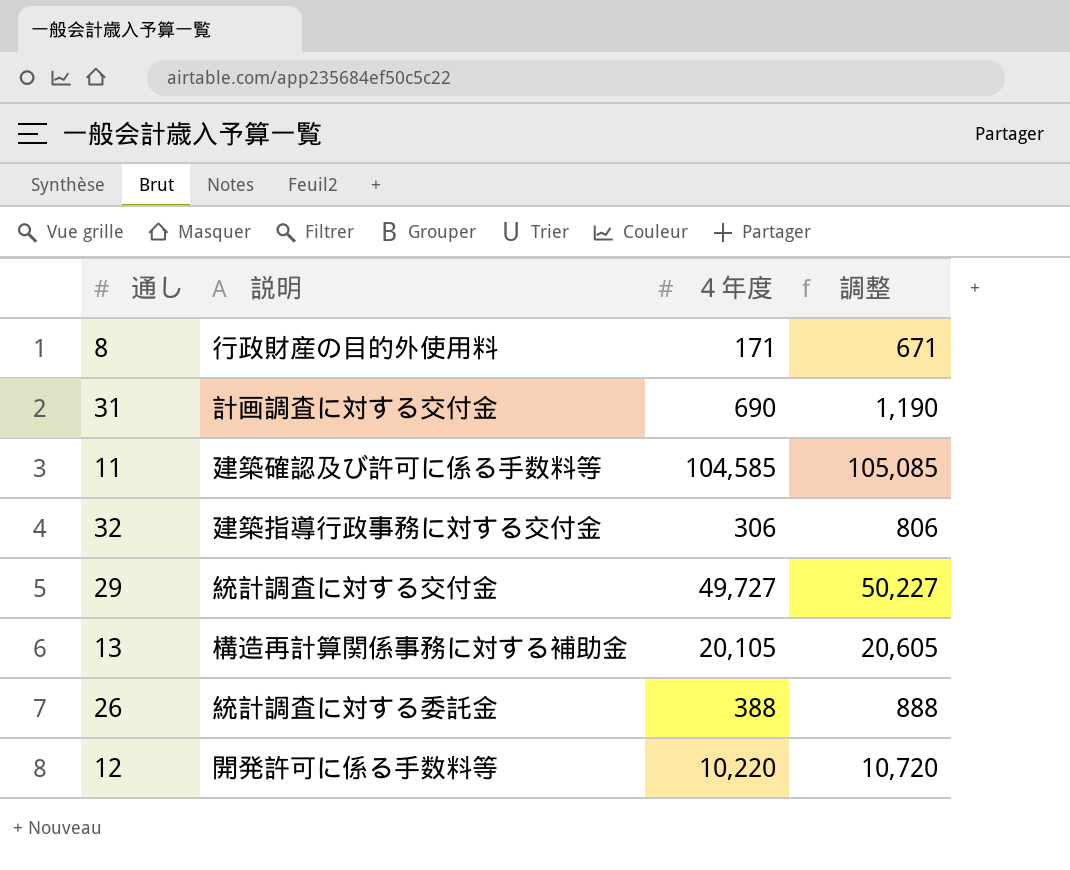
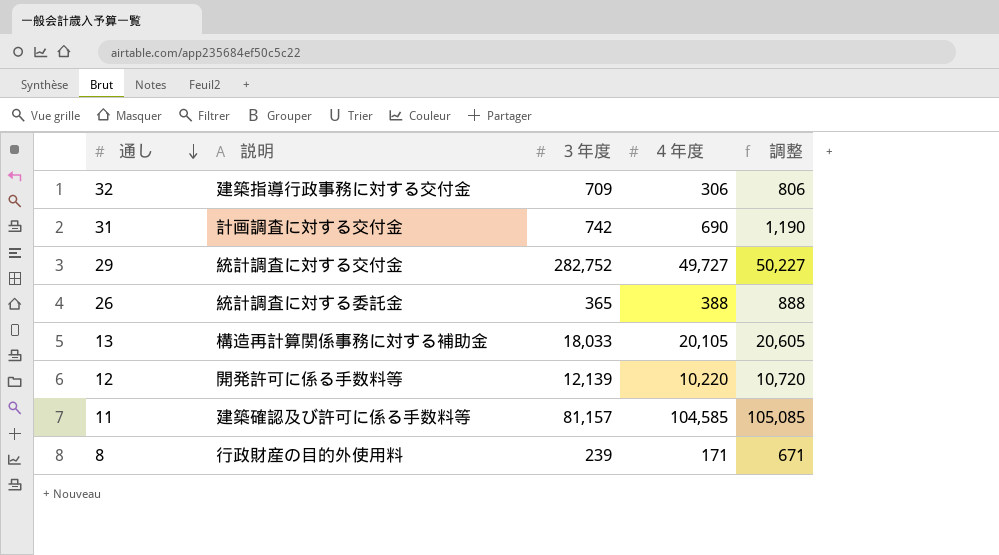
row order: none -> 通し descending
column ３年度 | position: none -> 3

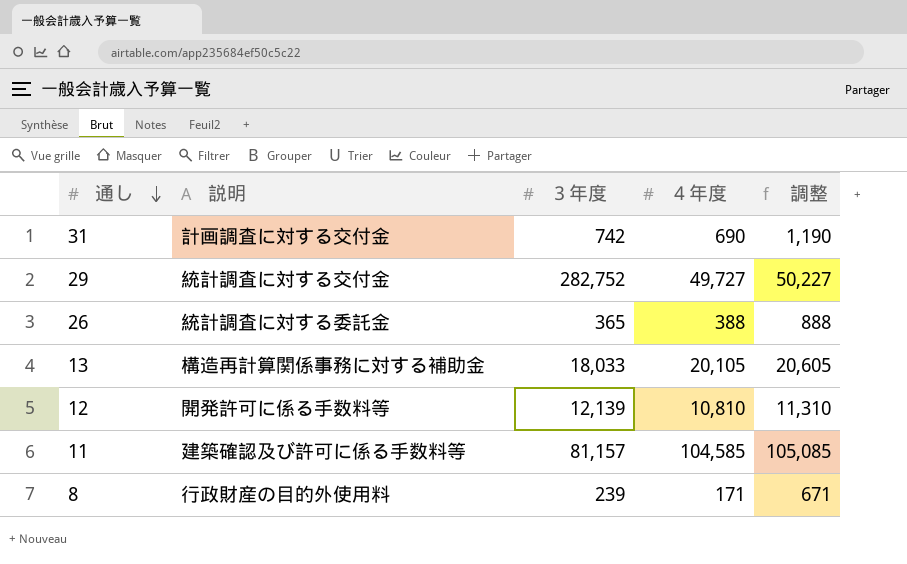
row 32: 建築指導行政事務に対する交付金 | 709 | 306 | 806 -> none
12 | ４年度: 10,220 -> 10,810
12 | 調整: 10,720 -> 11,310

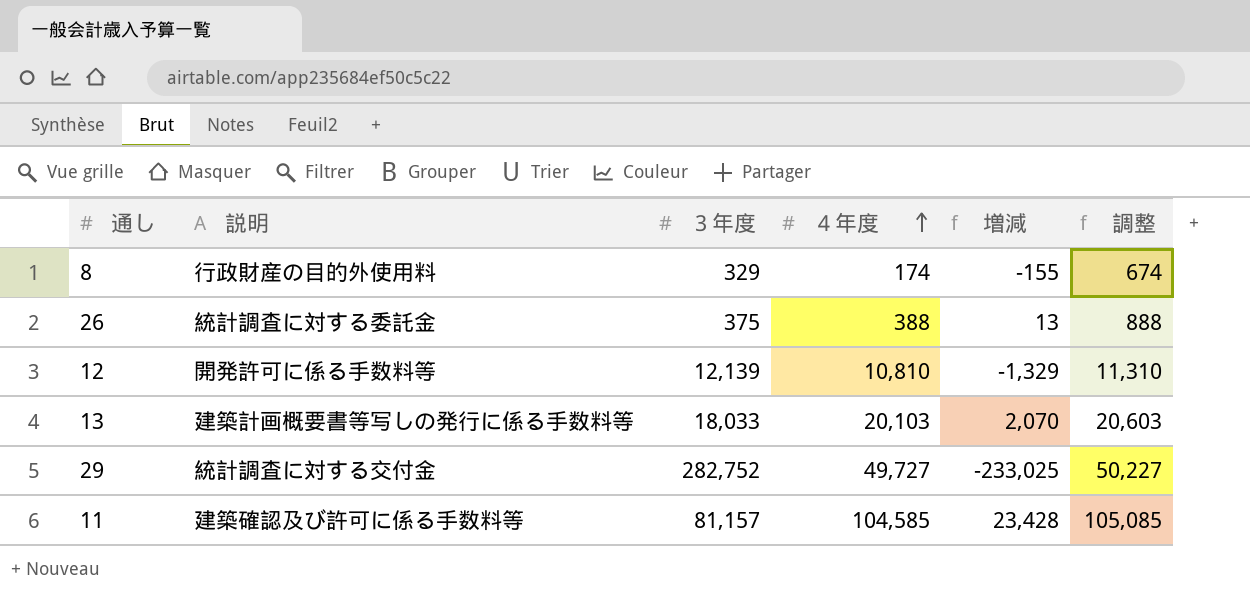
row order: 通し descending -> ４年度 ascending
column 増減 | formula: none -> [４年度] - [３年度]
row 31: 計画調査に対する交付金 | 742 | 690 | 1,190 -> none
8 | ３年度: 239 -> 329
8 | ４年度: 171 -> 174
8 | 調整: 671 -> 674
26 | ３年度: 365 -> 375
13 | 説明: 構造再計算関係事務に対する補助金 -> 建築計画概要書等写しの発行に係る手数料等
13 | ４年度: 20,105 -> 20,103
13 | 調整: 20,605 -> 20,603

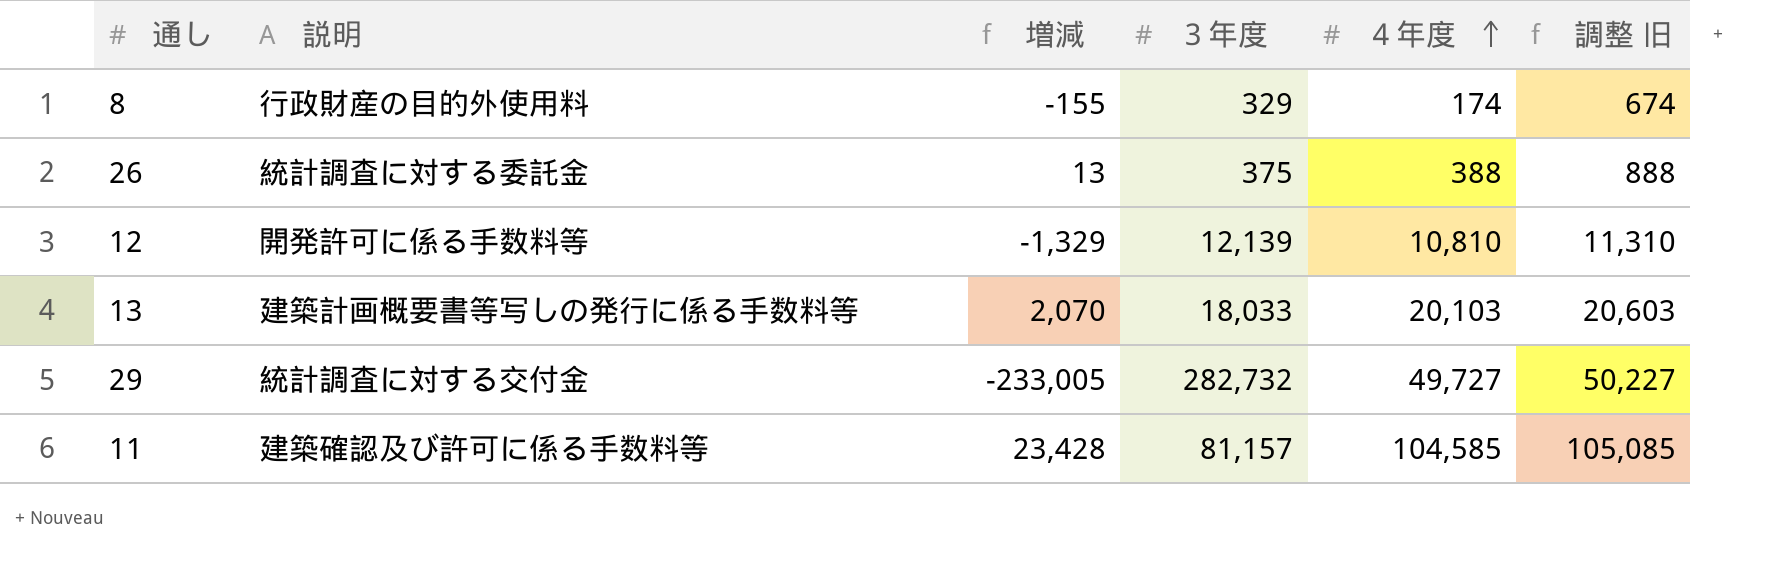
column 増減 | position: 5 -> 3
column name: 調整 -> 調整 旧
29 | 増減: -233,025 -> -233,005
29 | ３年度: 282,752 -> 282,732

